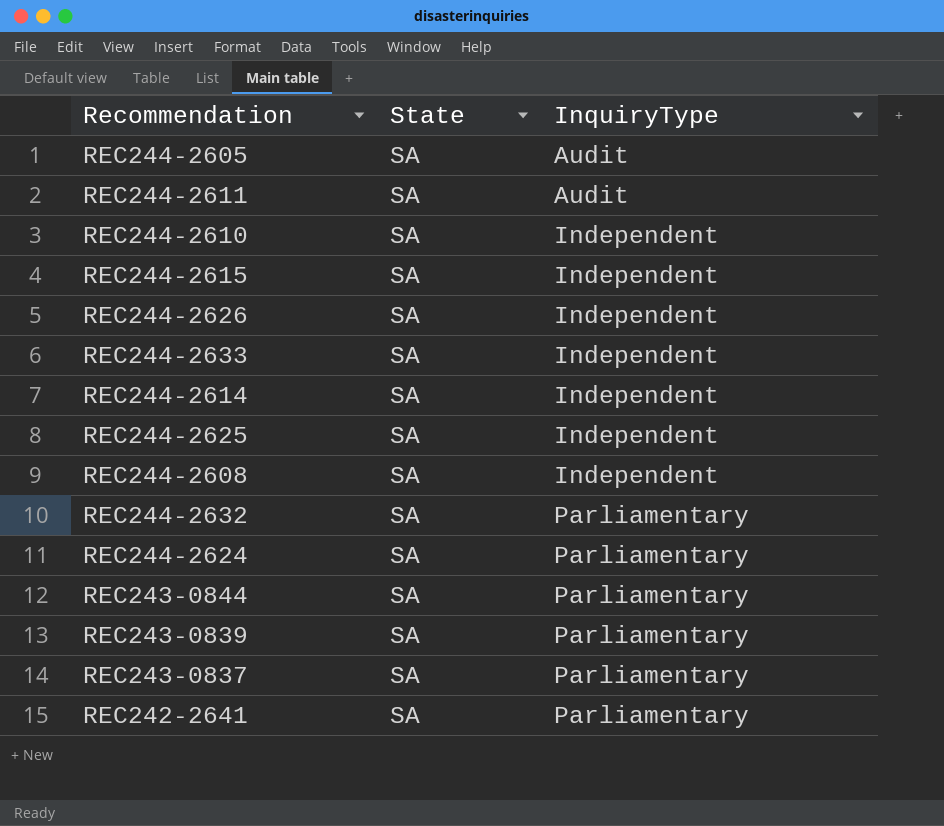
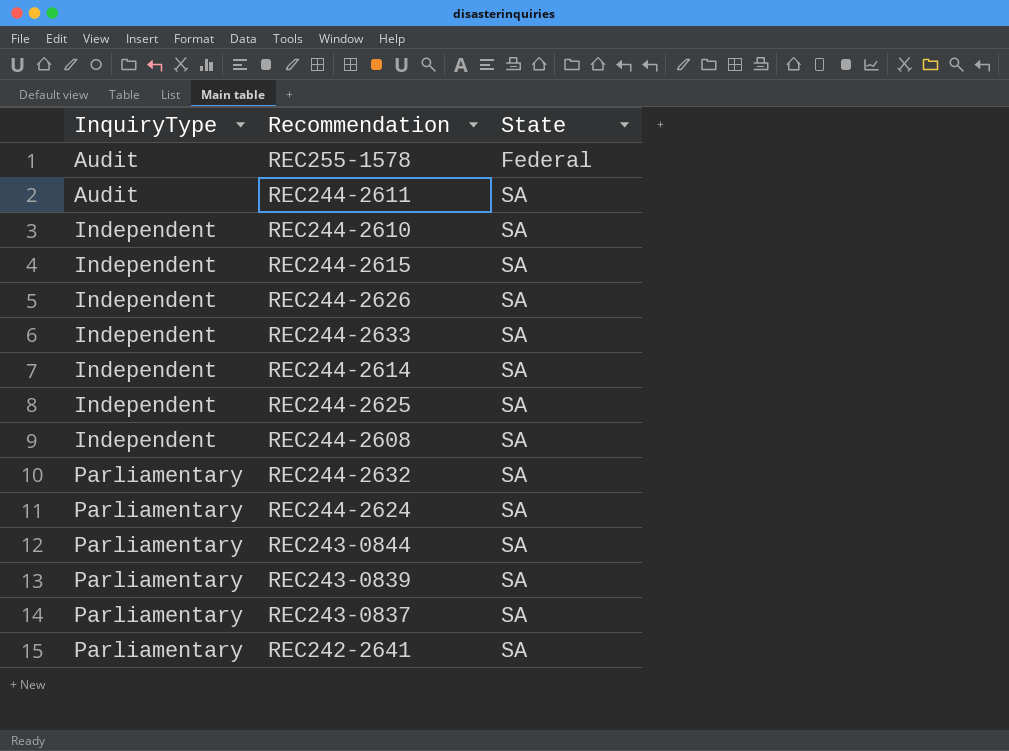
column InquiryType | position: 3 -> 1
row REC244-2605: SA | Audit -> none
row REC255-1578: none -> Audit | Federal

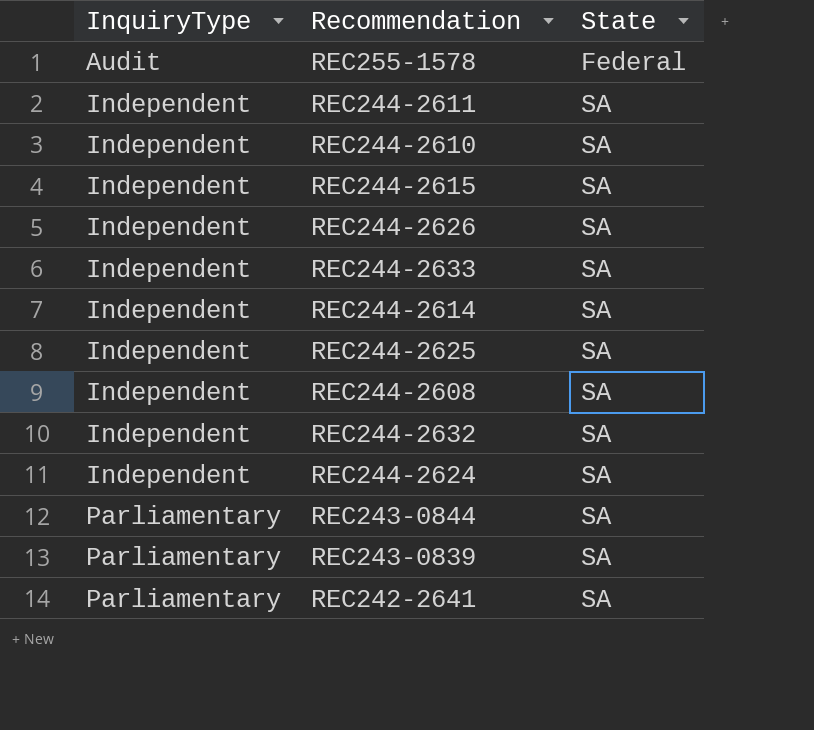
row REC243-0837: Parliamentary | SA -> none
REC244-2611 | InquiryType: Audit -> Independent
REC244-2632 | InquiryType: Parliamentary -> Independent
REC244-2624 | InquiryType: Parliamentary -> Independent

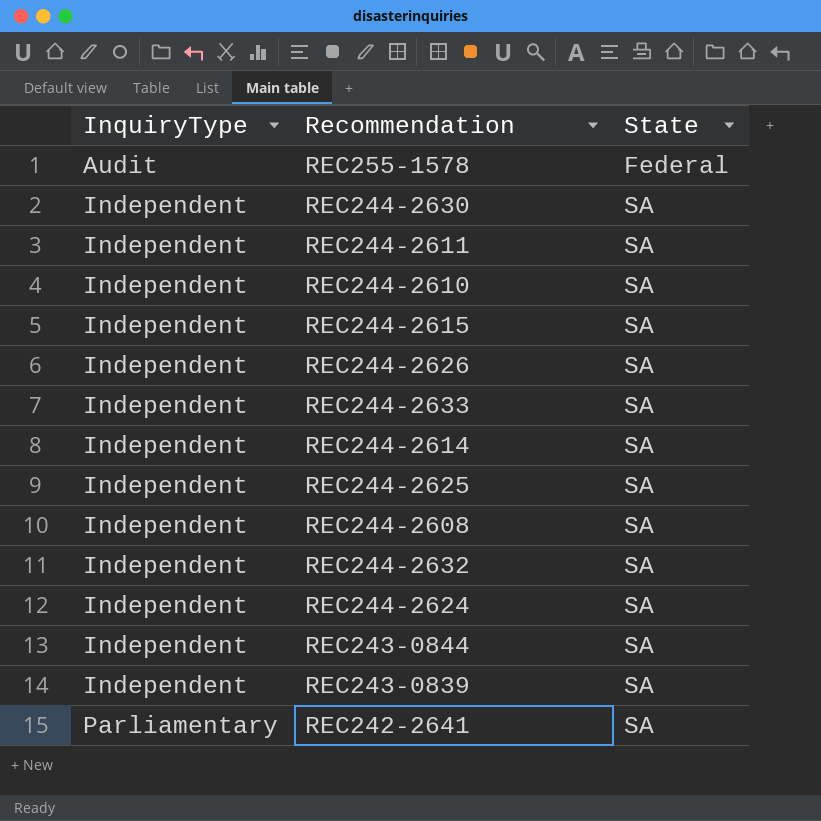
row REC244-2630: none -> Independent | SA
REC243-0844 | InquiryType: Parliamentary -> Independent
REC243-0839 | InquiryType: Parliamentary -> Independent

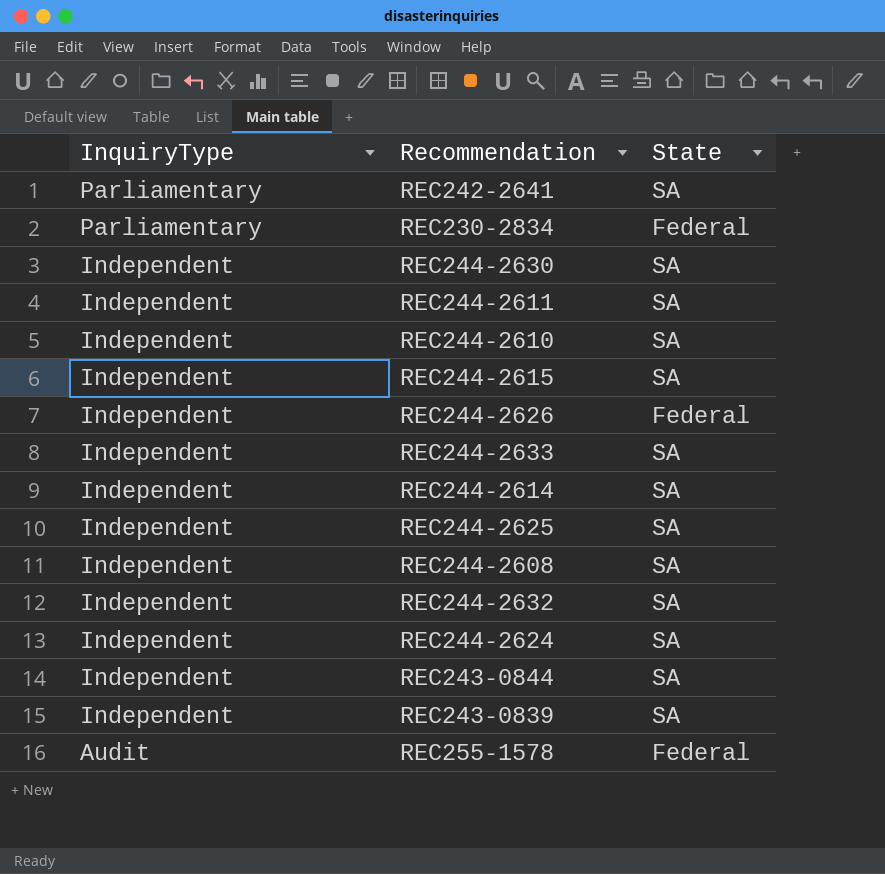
row order: InquiryType ascending -> InquiryType descending
row REC230-2834: none -> Parliamentary | Federal
REC244-2626 | State: SA -> Federal

